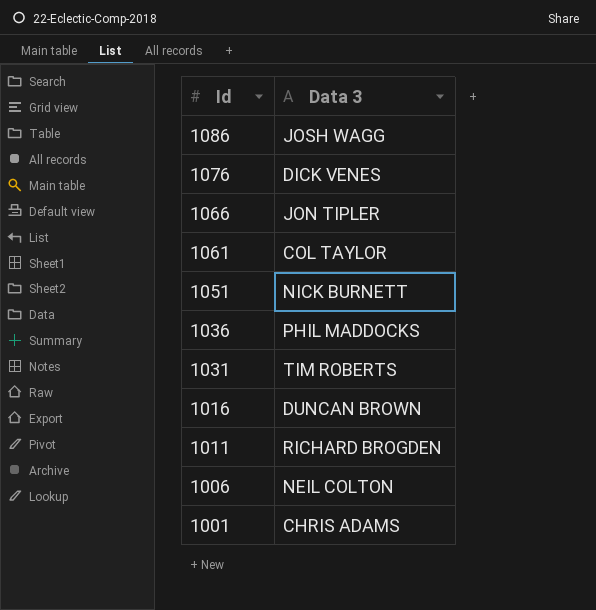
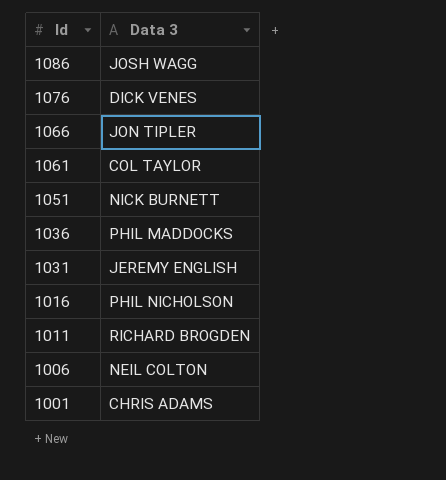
1031 | Data 3: TIM ROBERTS -> JEREMY ENGLISH
1016 | Data 3: DUNCAN BROWN -> PHIL NICHOLSON

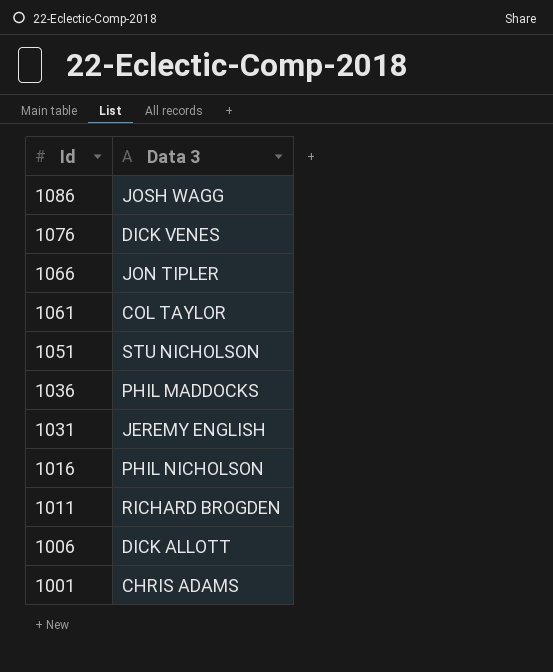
1051 | Data 3: NICK BURNETT -> STU NICHOLSON
1006 | Data 3: NEIL COLTON -> DICK ALLOTT

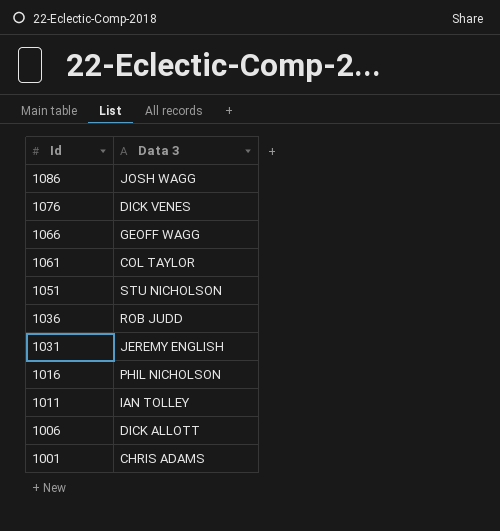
1066 | Data 3: JON TIPLER -> GEOFF WAGG
1036 | Data 3: PHIL MADDOCKS -> ROB JUDD
1011 | Data 3: RICHARD BROGDEN -> IAN TOLLEY

